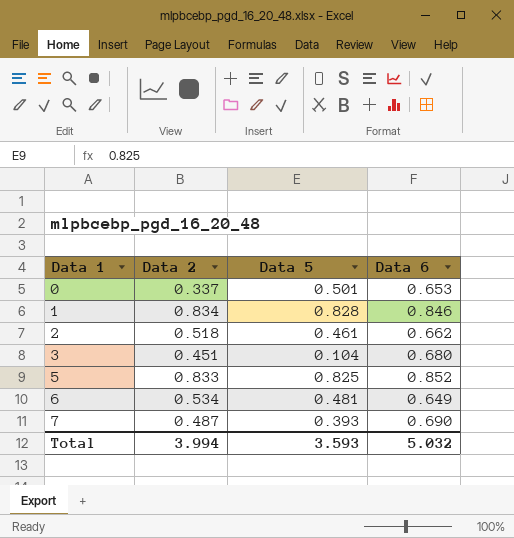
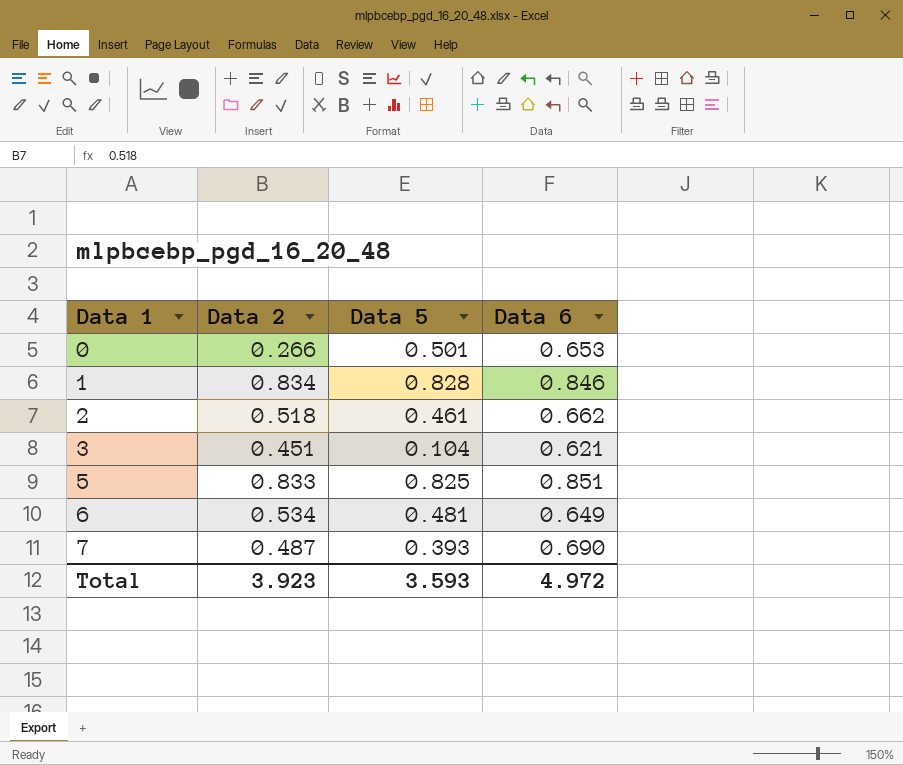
0 | Data 2: 0.337 -> 0.266
3 | Data 6: 0.680 -> 0.621
5 | Data 6: 0.852 -> 0.851
Total | Data 2: 3.994 -> 3.923
Total | Data 6: 5.032 -> 4.972

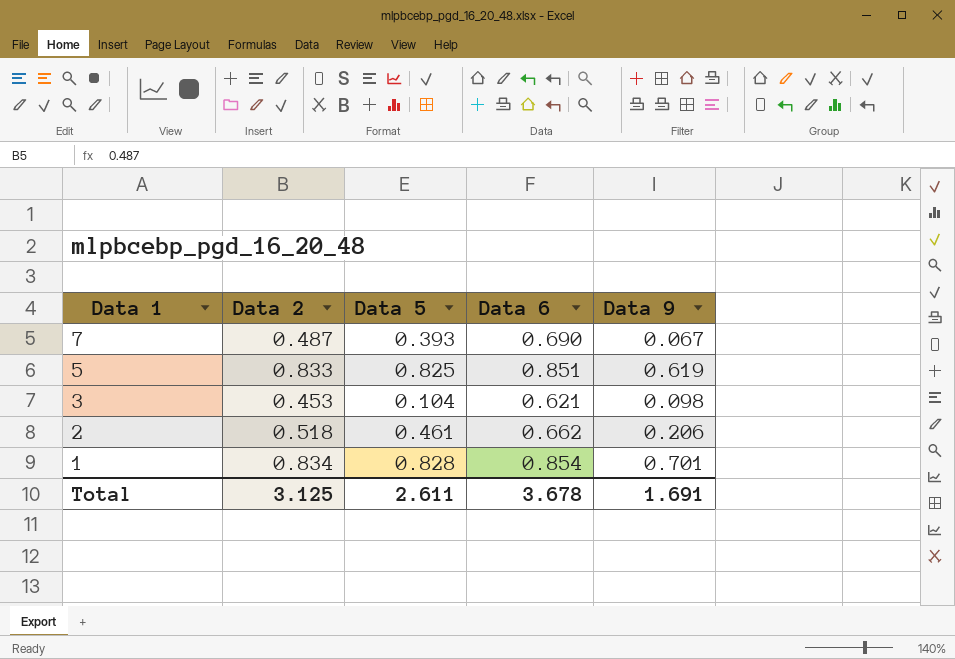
row order: Data 1 ascending -> Data 1 descending
column Data 9 | position: none -> 5
row 0: 0.266 | 0.501 | 0.653 -> none
row 6: 0.534 | 0.481 | 0.649 -> none
3 | Data 2: 0.451 -> 0.453
1 | Data 6: 0.846 -> 0.854
Total | Data 2: 3.923 -> 3.125
Total | Data 5: 3.593 -> 2.611
Total | Data 6: 4.972 -> 3.678

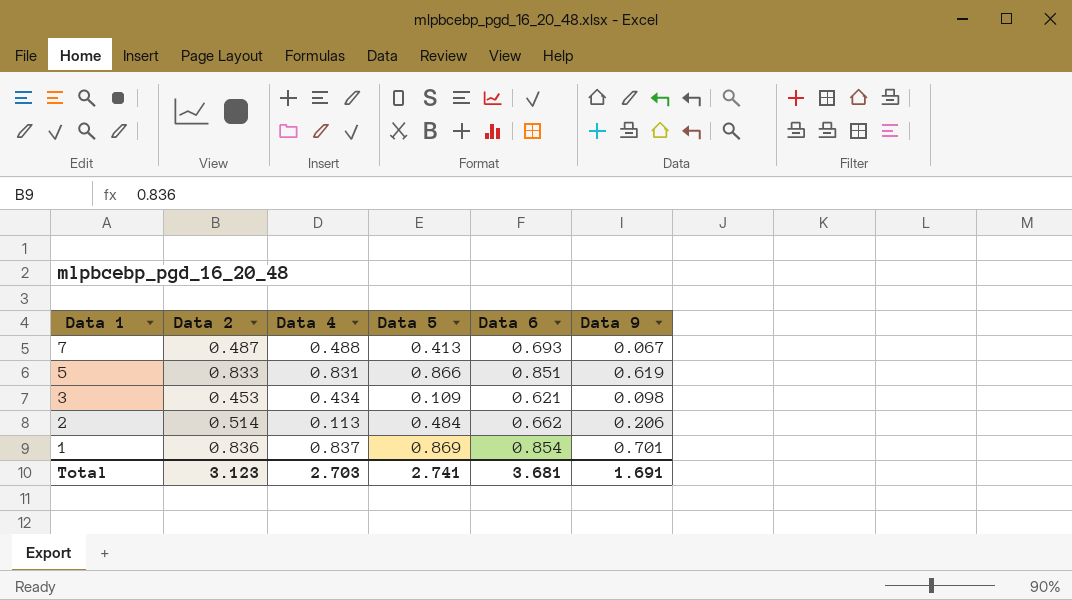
column Data 4 | position: none -> 3
7 | Data 5: 0.393 -> 0.413
7 | Data 6: 0.690 -> 0.693
5 | Data 5: 0.825 -> 0.866
3 | Data 5: 0.104 -> 0.109
2 | Data 2: 0.518 -> 0.514
2 | Data 5: 0.461 -> 0.484
1 | Data 2: 0.834 -> 0.836
1 | Data 5: 0.828 -> 0.869
Total | Data 2: 3.125 -> 3.123
Total | Data 5: 2.611 -> 2.741
Total | Data 6: 3.678 -> 3.681

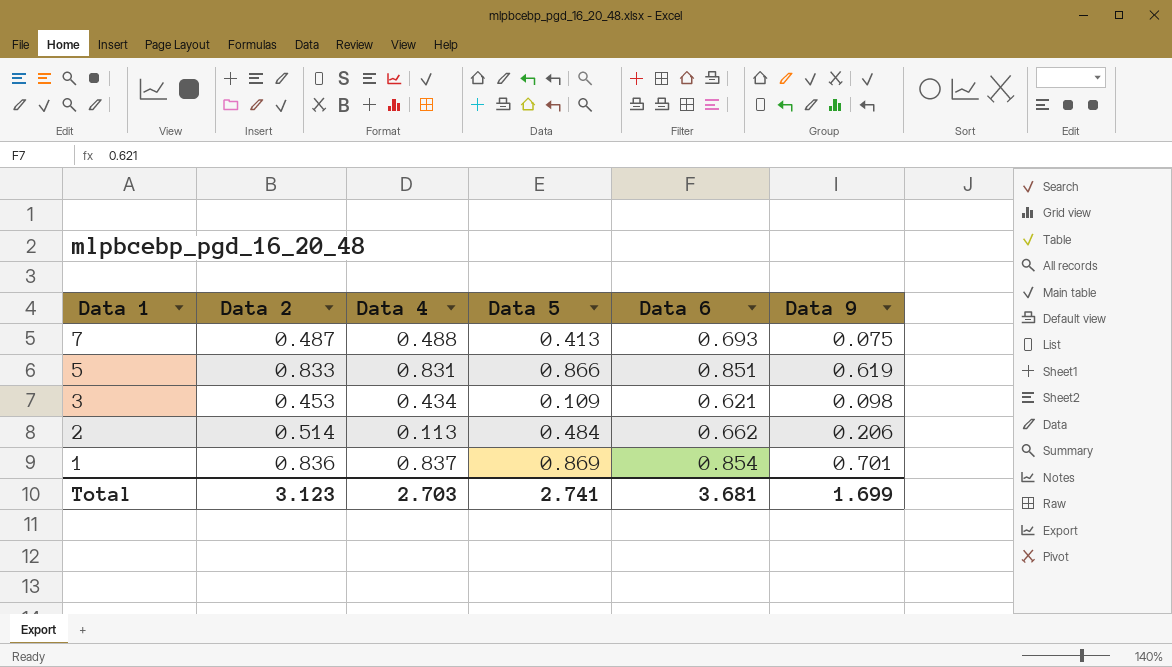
7 | Data 9: 0.067 -> 0.075
Total | Data 9: 1.691 -> 1.699

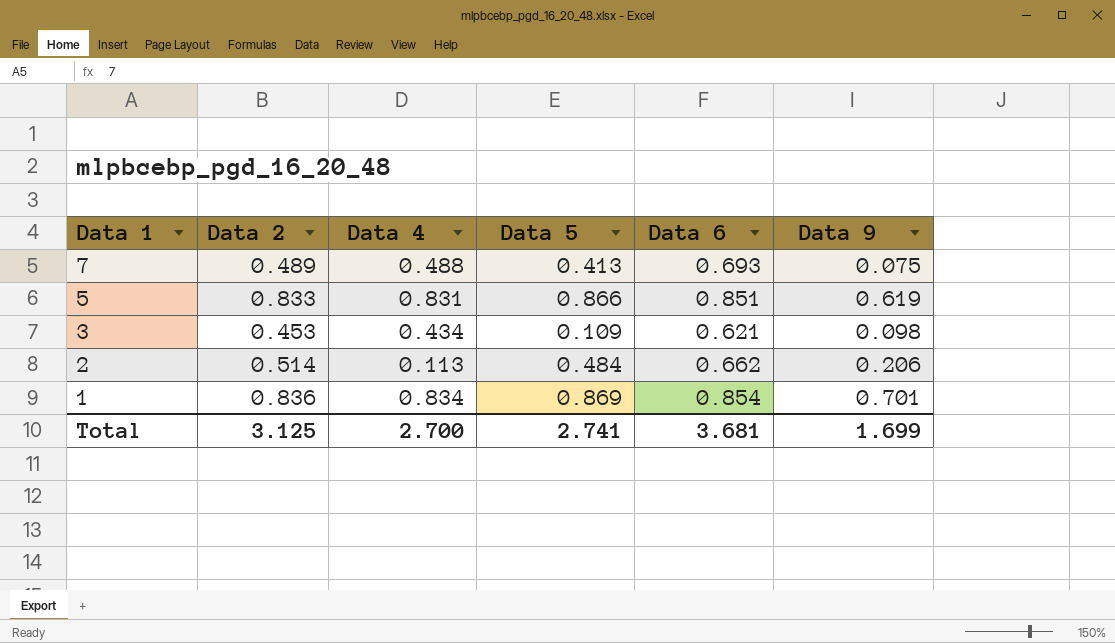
7 | Data 2: 0.487 -> 0.489
1 | Data 4: 0.837 -> 0.834
Total | Data 2: 3.123 -> 3.125
Total | Data 4: 2.703 -> 2.700

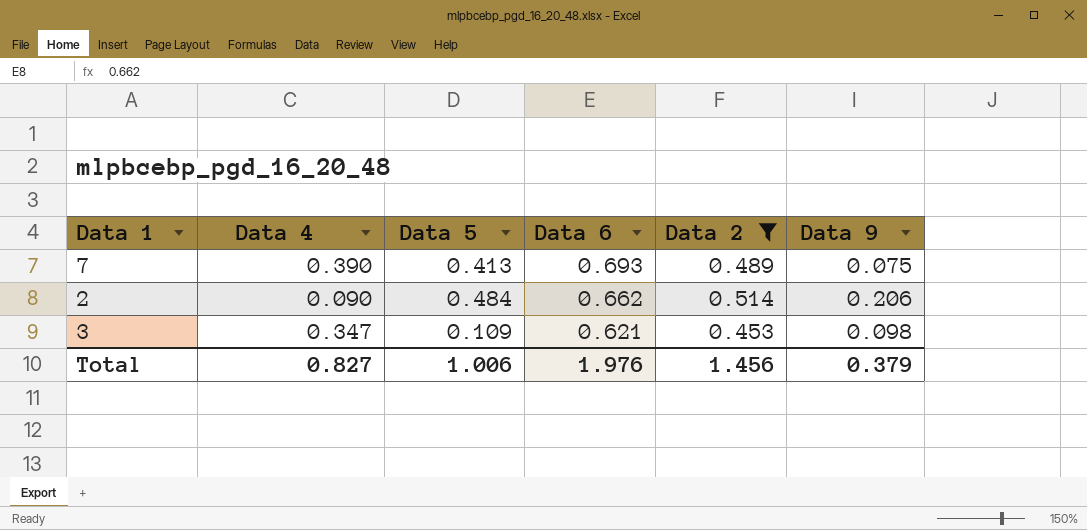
filter: none -> Data 2 <= 0.514
row order: Data 1 descending -> Data 6 descending
column Data 2 | position: 2 -> 5
7 | Data 4: 0.488 -> 0.390
2 | Data 4: 0.113 -> 0.090
3 | Data 4: 0.434 -> 0.347
Total | Data 4: 2.700 -> 0.827
Total | Data 5: 2.741 -> 1.006
Total | Data 6: 3.681 -> 1.976
Total | Data 2: 3.125 -> 1.456
Total | Data 9: 1.699 -> 0.379

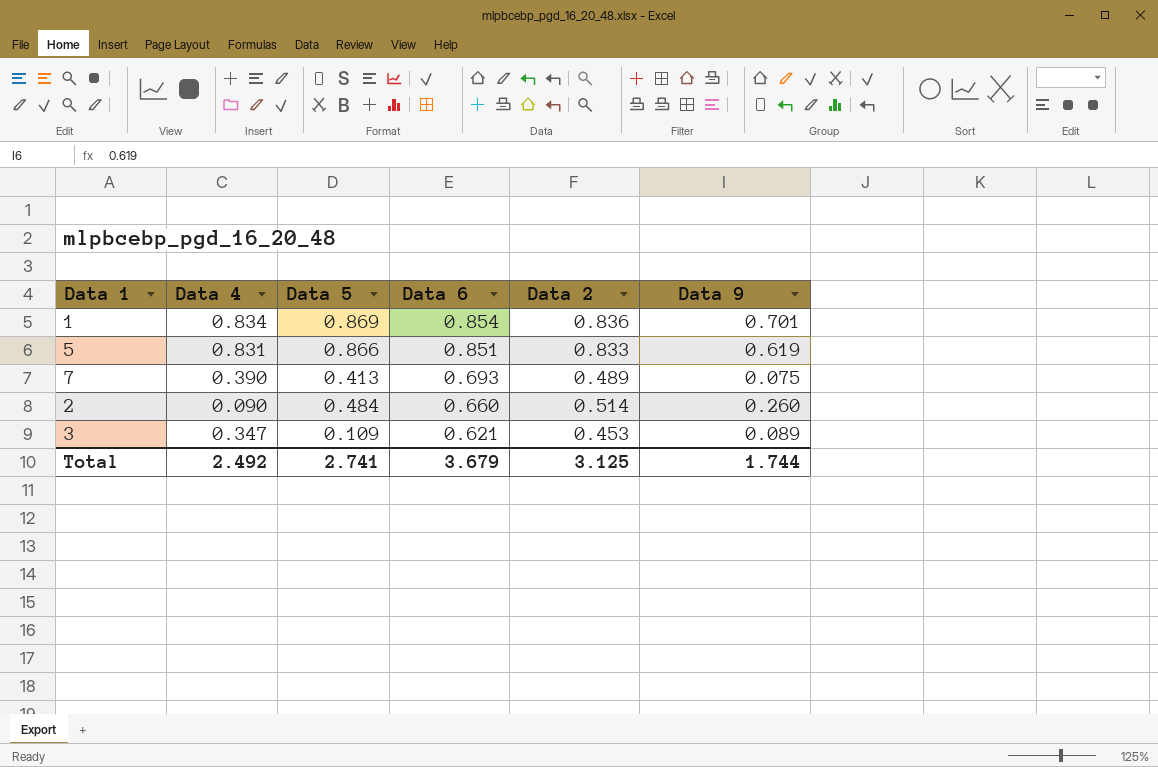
filter: Data 2 <= 0.514 -> none
2 | Data 6: 0.662 -> 0.660
2 | Data 9: 0.206 -> 0.260
3 | Data 9: 0.098 -> 0.089
Total | Data 4: 0.827 -> 2.492
Total | Data 5: 1.006 -> 2.741
Total | Data 6: 1.976 -> 3.679
Total | Data 2: 1.456 -> 3.125
Total | Data 9: 0.379 -> 1.744

